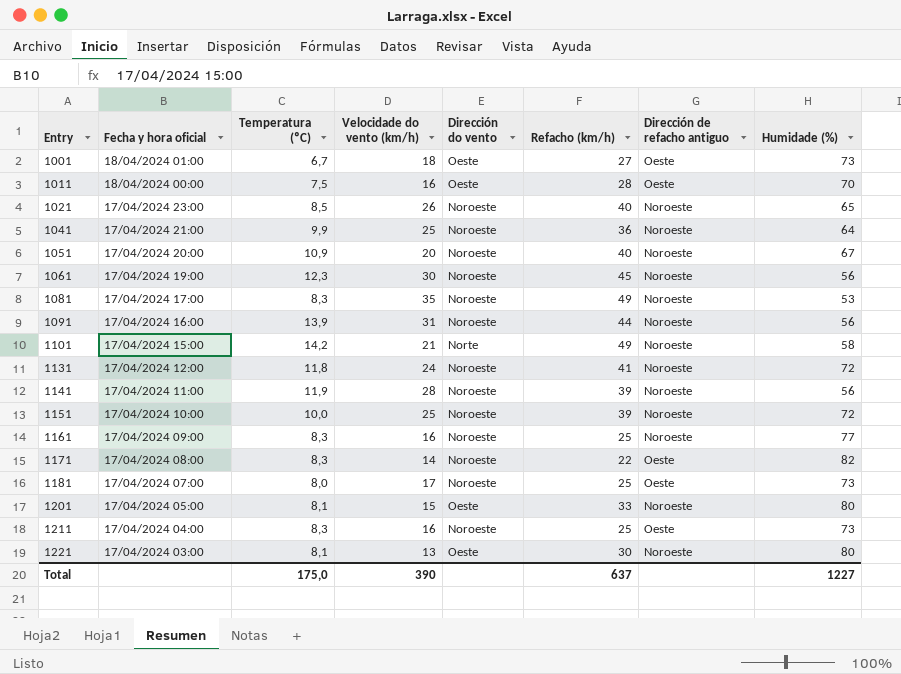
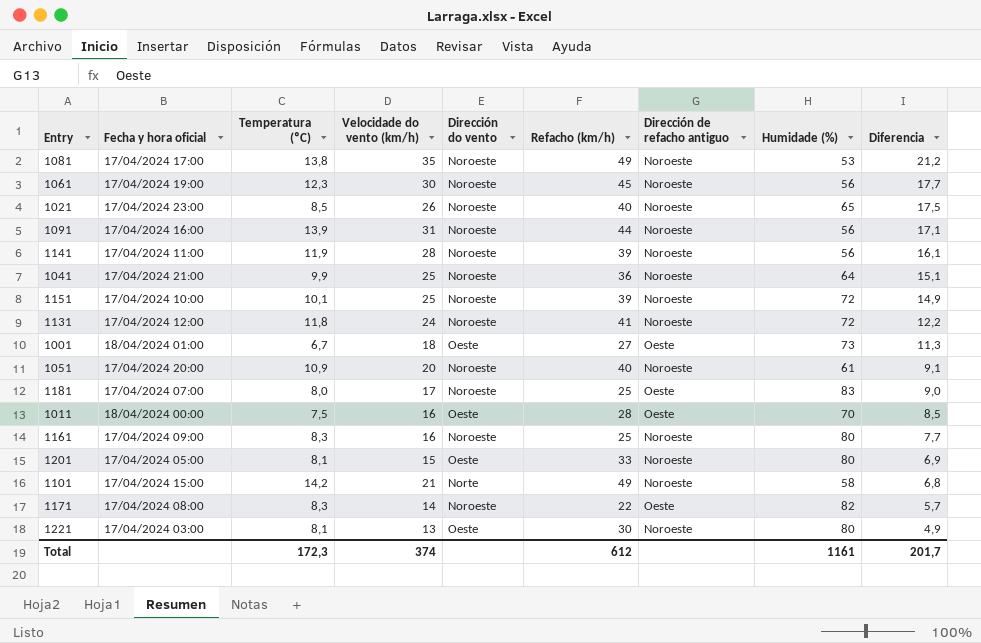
row order: Entry ascending -> Diferencia descending
column Diferencia | formula: none -> [Velocidade do vento (km/h)] - [Temperatura (ºC)]
row 1211: 17/04/2024 04:00 | 8,3 | 16 | Noroeste | 25 | Oeste | 73 -> none
1081 | Temperatura (ºC): 8,3 -> 13,8
1151 | Temperatura (ºC): 10,0 -> 10,1
1051 | Humidade (%): 67 -> 61
1181 | Humidade (%): 73 -> 83
1161 | Humidade (%): 77 -> 80
Total | Temperatura (ºC): 175,0 -> 172,3
Total | Velocidade do vento (km/h): 390 -> 374
Total | Refacho (km/h): 637 -> 612
Total | Humidade (%): 1227 -> 1161

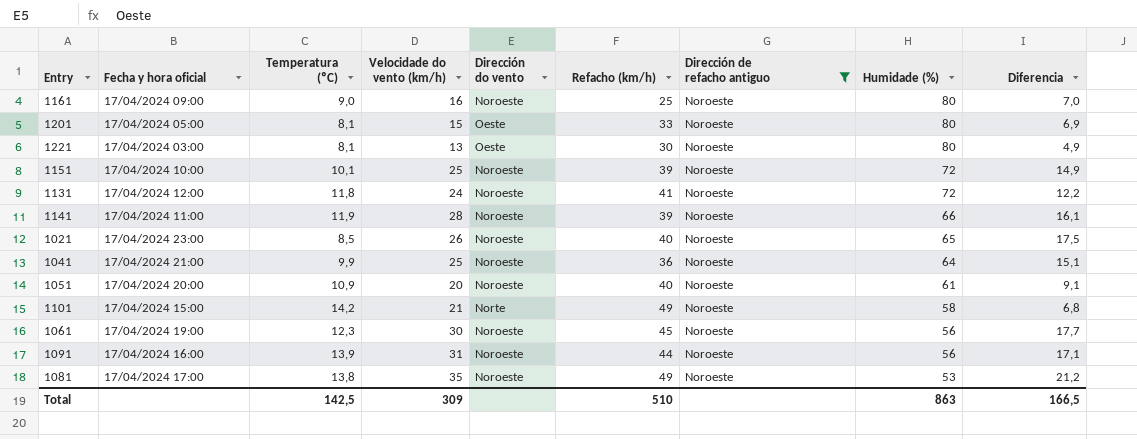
filter: none -> Dirección de refacho antiguo = Noroeste
row order: Diferencia descending -> Humidade (%) descending
1161 | Temperatura (ºC): 8,3 -> 9,0
1161 | Diferencia: 7,7 -> 7,0
1141 | Humidade (%): 56 -> 66
Total | Temperatura (ºC): 172,3 -> 142,5
Total | Velocidade do vento (km/h): 374 -> 309
Total | Refacho (km/h): 612 -> 510
Total | Humidade (%): 1161 -> 863
Total | Diferencia: 201,7 -> 166,5

